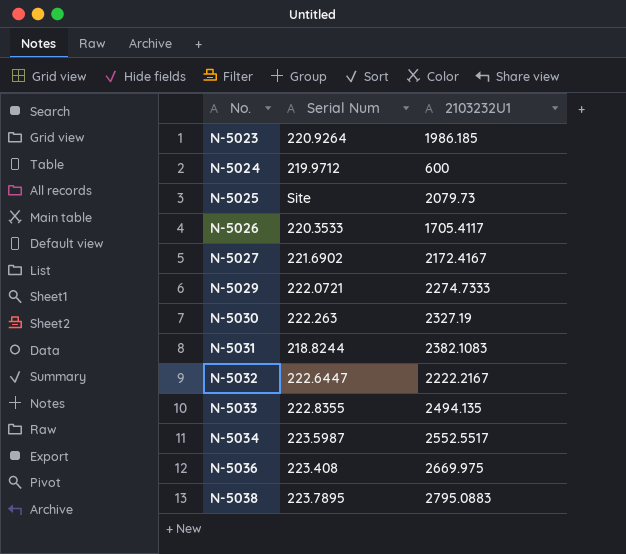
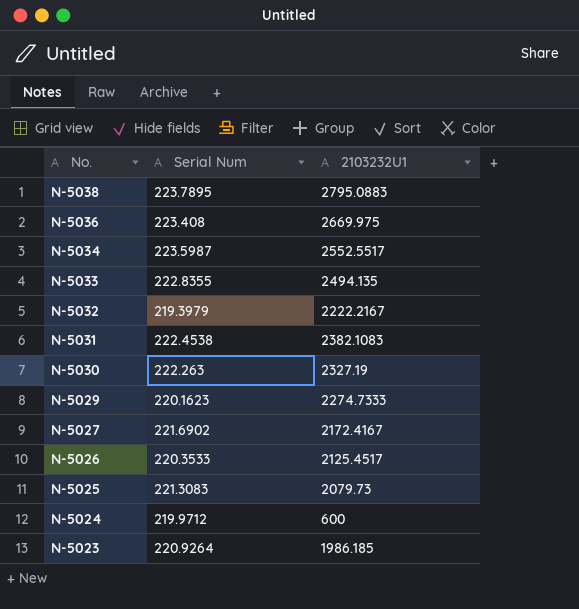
row order: No. ascending -> No. descending
N-5032 | Serial Num: 222.6447 -> 219.3979
N-5031 | Serial Num: 218.8244 -> 222.4538
N-5029 | Serial Num: 222.0721 -> 220.1623
N-5026 | 2103232U1: 1705.4117 -> 2125.4517
N-5025 | Serial Num: Site -> 221.3083

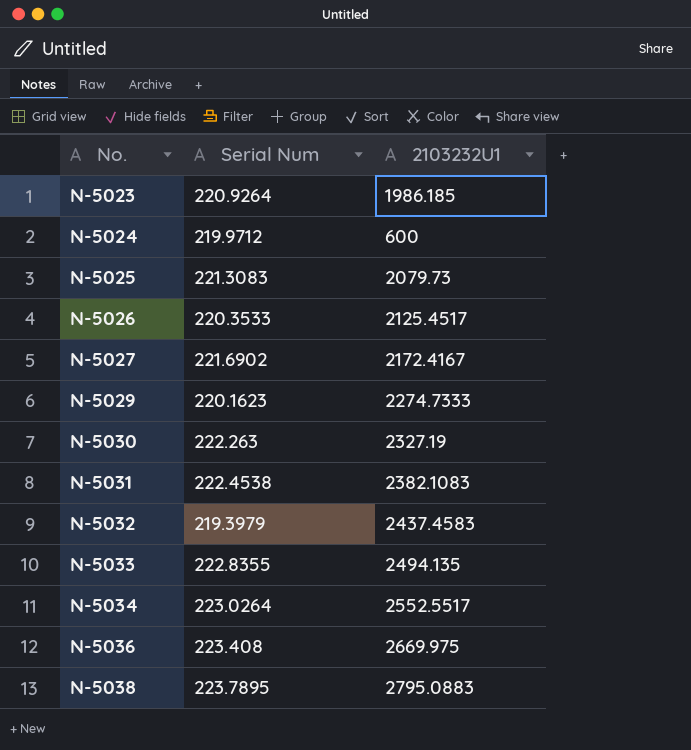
row order: No. descending -> No. ascending
N-5032 | 2103232U1: 2222.2167 -> 2437.4583
N-5034 | Serial Num: 223.5987 -> 223.0264

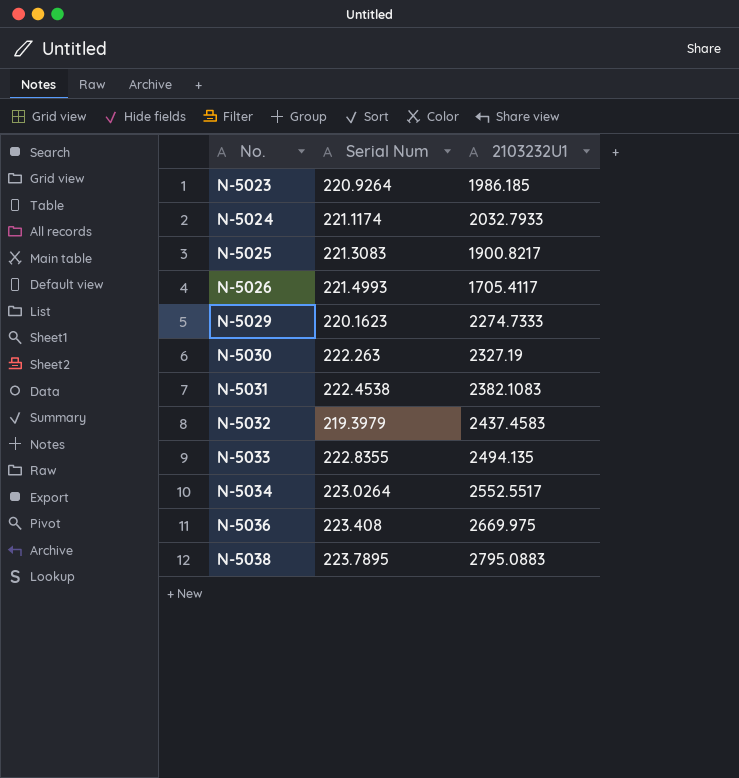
row N-5027: 221.6902 | 2172.4167 -> none
N-5024 | Serial Num: 219.9712 -> 221.1174
N-5024 | 2103232U1: 600 -> 2032.7933
N-5025 | 2103232U1: 2079.73 -> 1900.8217
N-5026 | Serial Num: 220.3533 -> 221.4993
N-5026 | 2103232U1: 2125.4517 -> 1705.4117

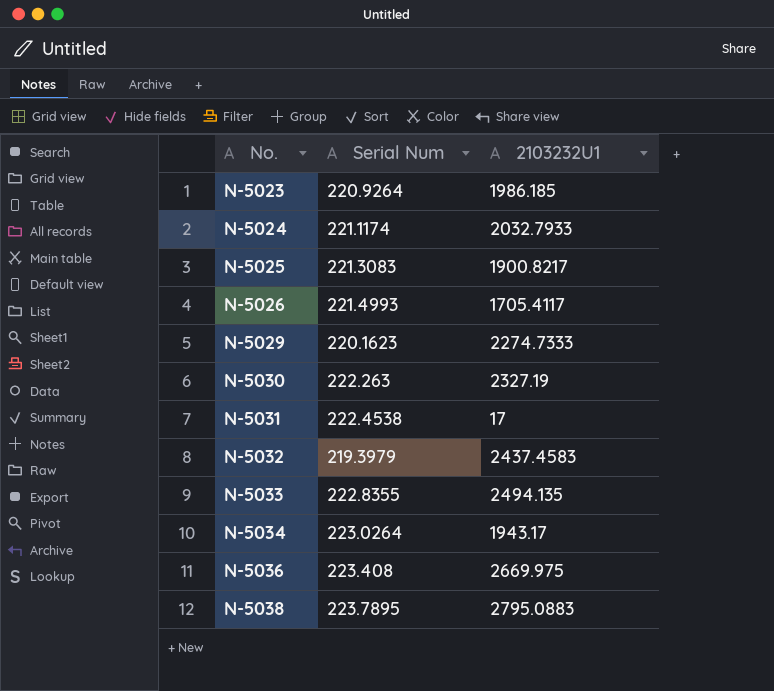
N-5031 | 2103232U1: 2382.1083 -> 17
N-5034 | 2103232U1: 2552.5517 -> 1943.17

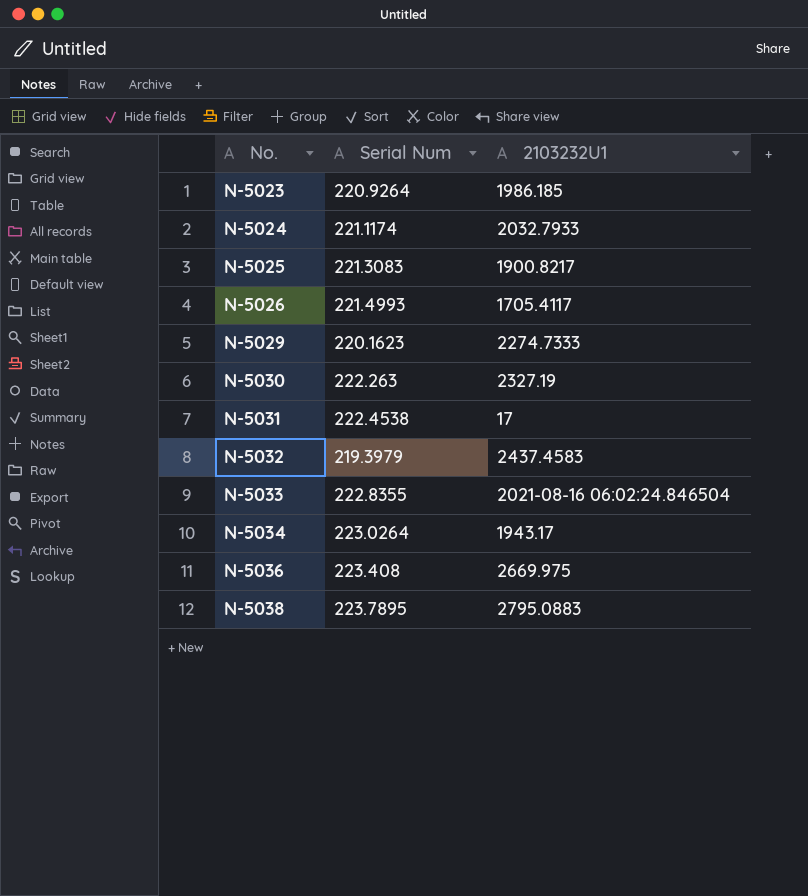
N-5033 | 2103232U1: 2494.135 -> 2021-08-16 06:02:24.846504

